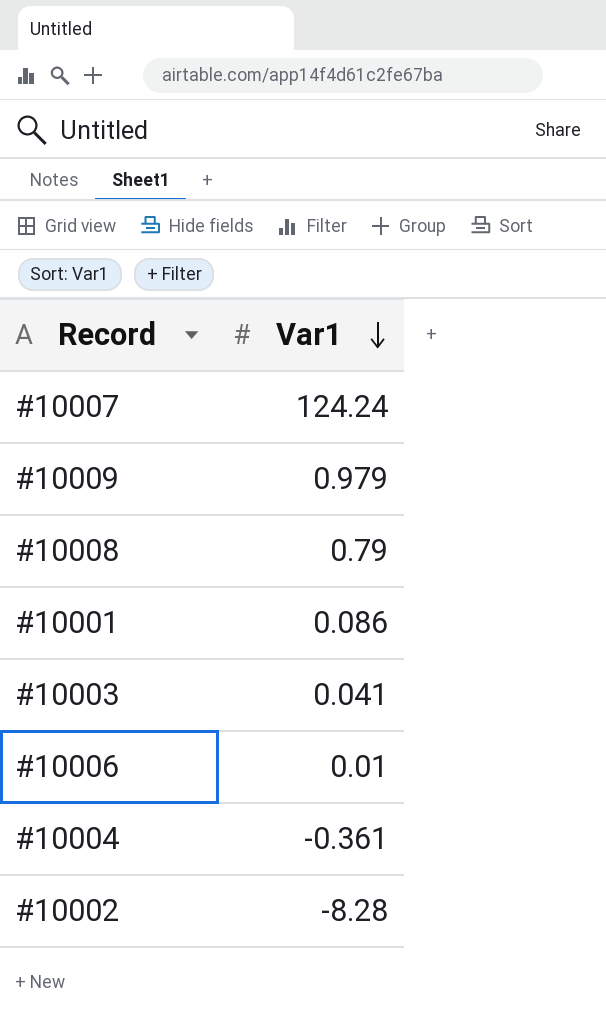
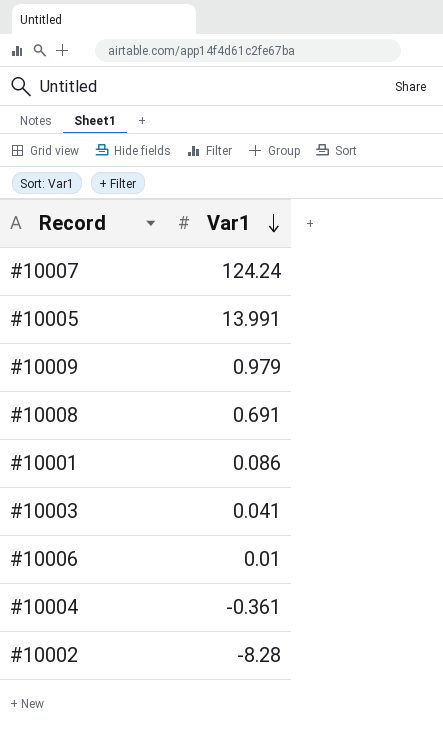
row #10005: none -> 13.991
#10008 | Var1: 0.79 -> 0.691

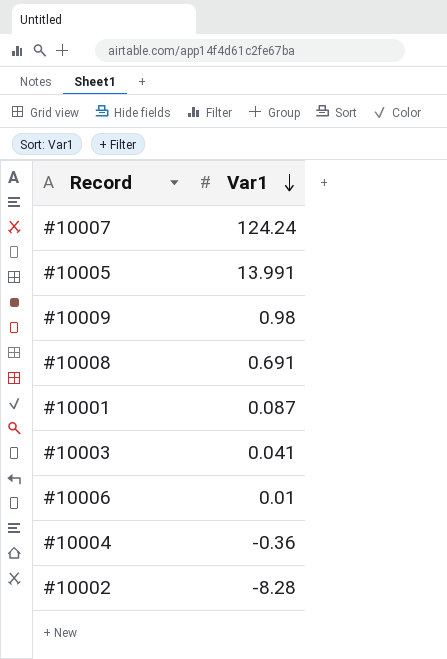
#10009 | Var1: 0.979 -> 0.98
#10001 | Var1: 0.086 -> 0.087
#10004 | Var1: -0.361 -> -0.36

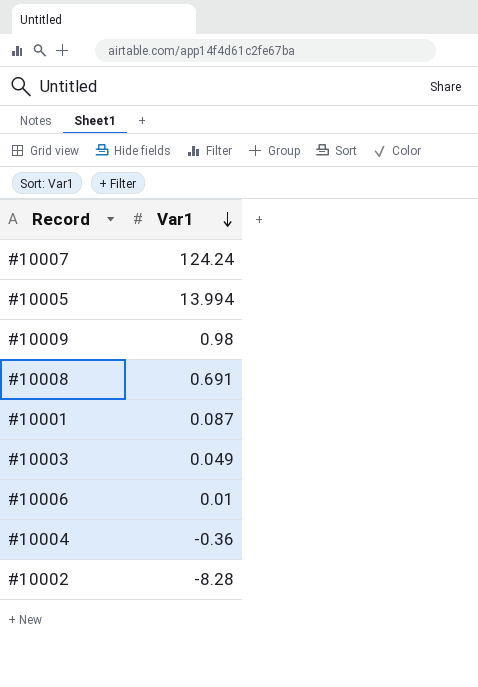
#10005 | Var1: 13.991 -> 13.994
#10003 | Var1: 0.041 -> 0.049

